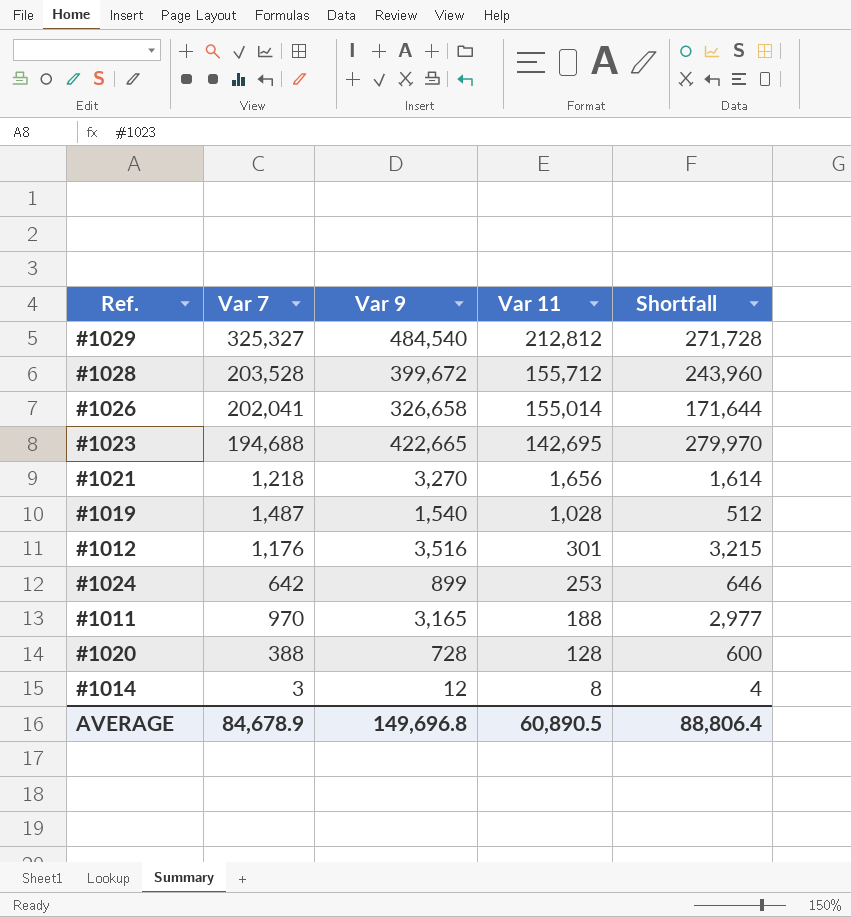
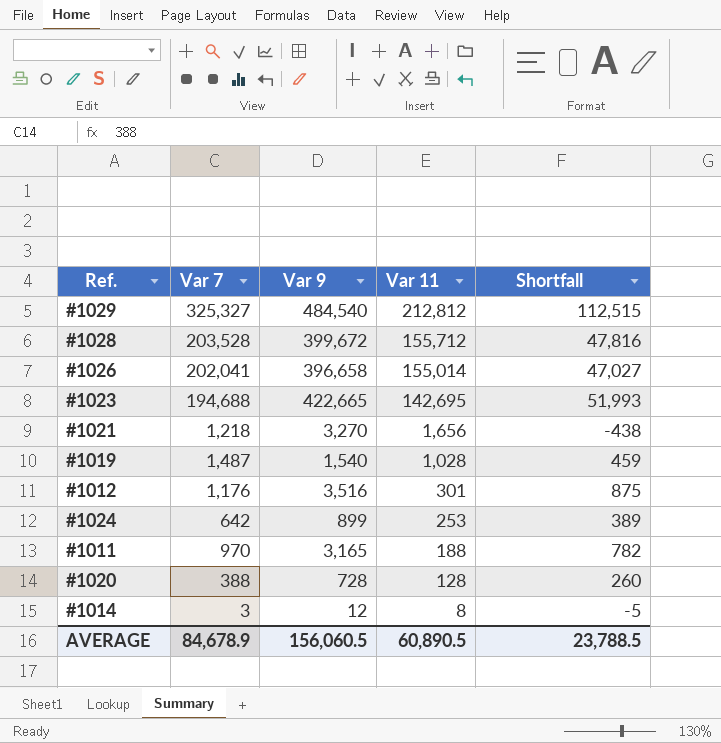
column Shortfall | formula: [Var 9] - [Var 11] -> [Var 7] - [Var 11]
#1026 | Var 9: 326,658 -> 396,658
AVERAGE | Var 9: 149,696.8 -> 156,060.5
AVERAGE | Shortfall: 88,806.4 -> 23,788.5

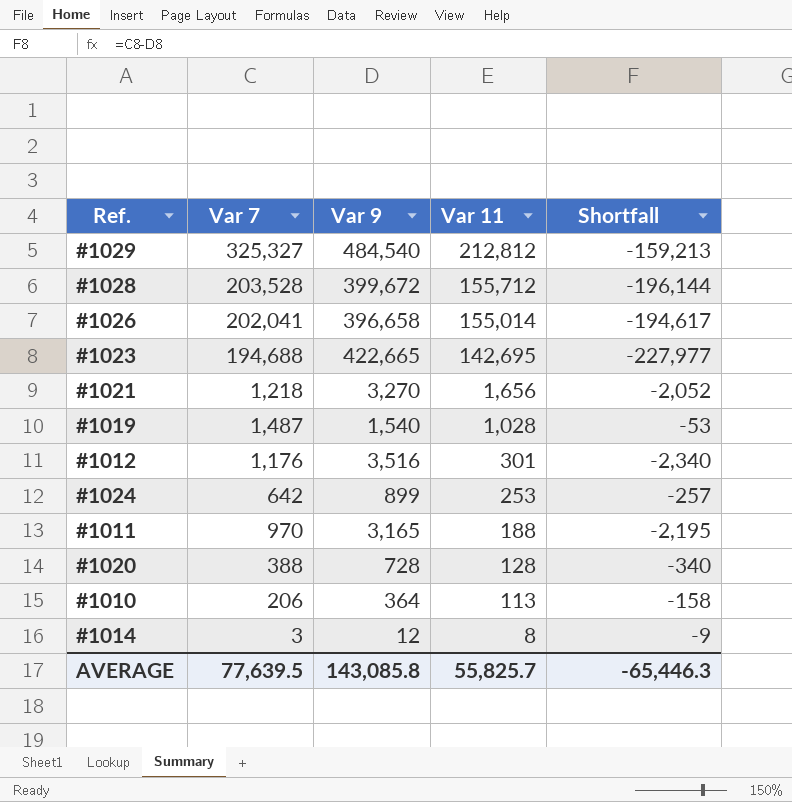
column Shortfall | formula: [Var 7] - [Var 11] -> [Var 7] - [Var 9]
row #1010: none -> 206 | 364 | 113 | -158
AVERAGE | Var 7: 84,678.9 -> 77,639.5
AVERAGE | Var 9: 156,060.5 -> 143,085.8
AVERAGE | Var 11: 60,890.5 -> 55,825.7
AVERAGE | Shortfall: 23,788.5 -> -65,446.3

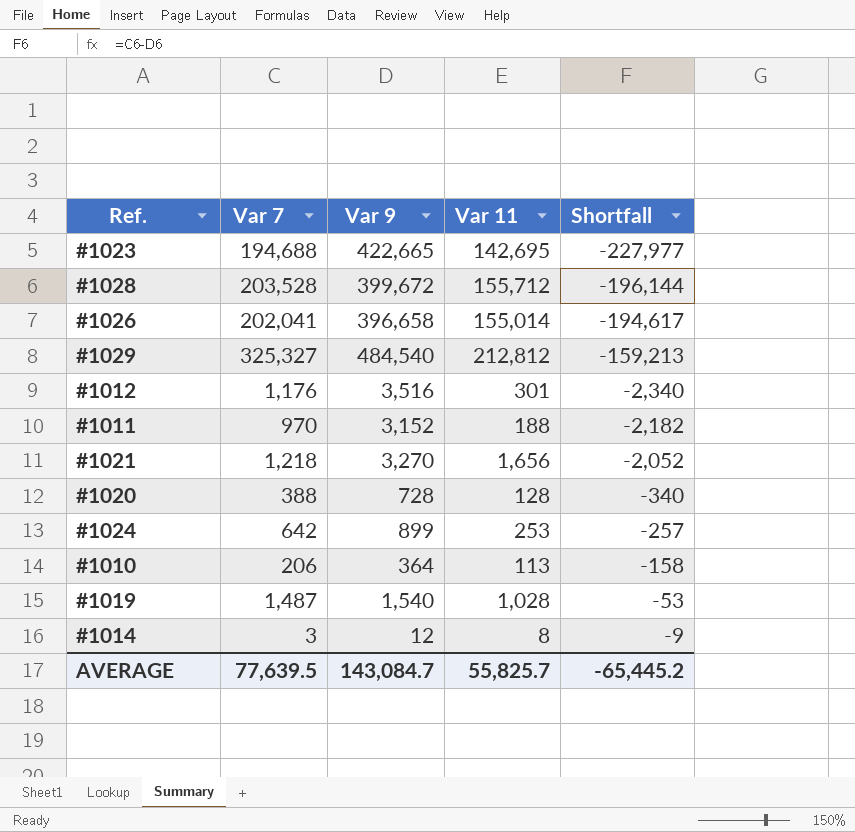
row order: Var 11 descending -> Shortfall ascending
#1011 | Var 9: 3,165 -> 3,152
#1011 | Shortfall: -2,195 -> -2,182
AVERAGE | Var 9: 143,085.8 -> 143,084.7
AVERAGE | Shortfall: -65,446.3 -> -65,445.2

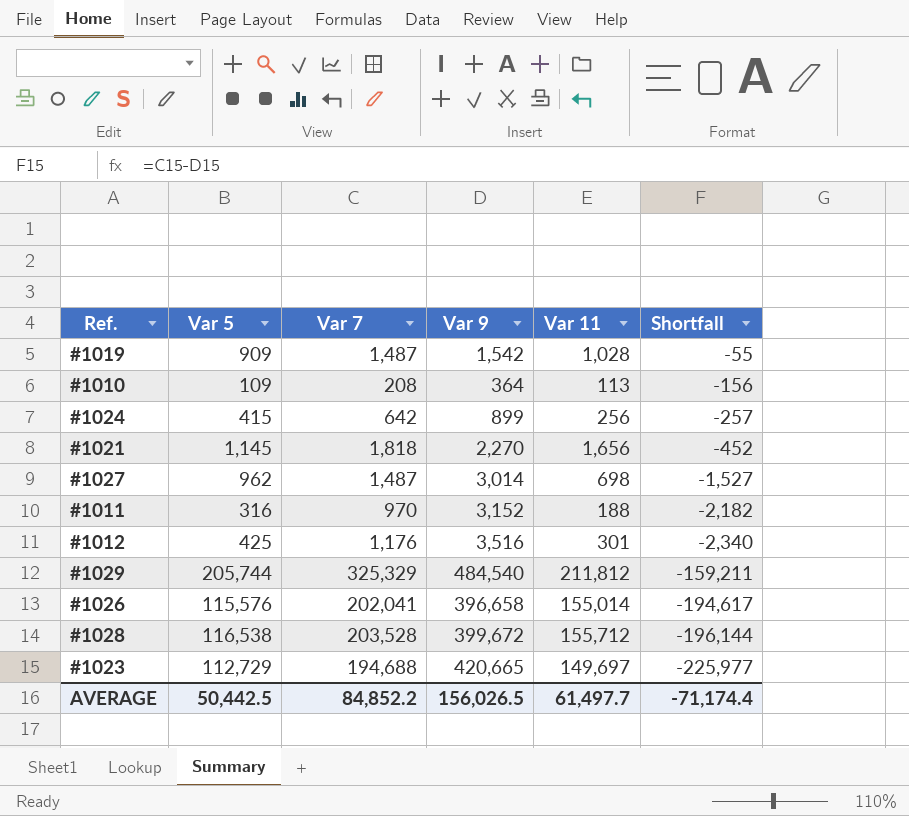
row order: Shortfall ascending -> Shortfall descending
column Var 5 | position: none -> 2
row #1020: 388 | 728 | 128 | -340 -> none
row #1014: 3 | 12 | 8 | -9 -> none
#1019 | Var 9: 1,540 -> 1,542
#1019 | Shortfall: -53 -> -55
#1010 | Var 7: 206 -> 208
#1010 | Shortfall: -158 -> -156
#1024 | Var 11: 253 -> 256
#1021 | Var 7: 1,218 -> 1,818
#1021 | Var 9: 3,270 -> 2,270
#1021 | Shortfall: -2,052 -> -452
row #1027: none -> 962 | 1,487 | 3,014 | 698 | -1,527
#1029 | Var 7: 325,327 -> 325,329
#1029 | Var 11: 212,812 -> 211,812
#1029 | Shortfall: -159,213 -> -159,211
#1023 | Var 9: 422,665 -> 420,665
#1023 | Var 11: 142,695 -> 149,697
#1023 | Shortfall: -227,977 -> -225,977
AVERAGE | Var 7: 77,639.5 -> 84,852.2
AVERAGE | Var 9: 143,084.7 -> 156,026.5
AVERAGE | Var 11: 55,825.7 -> 61,497.7
AVERAGE | Shortfall: -65,445.2 -> -71,174.4

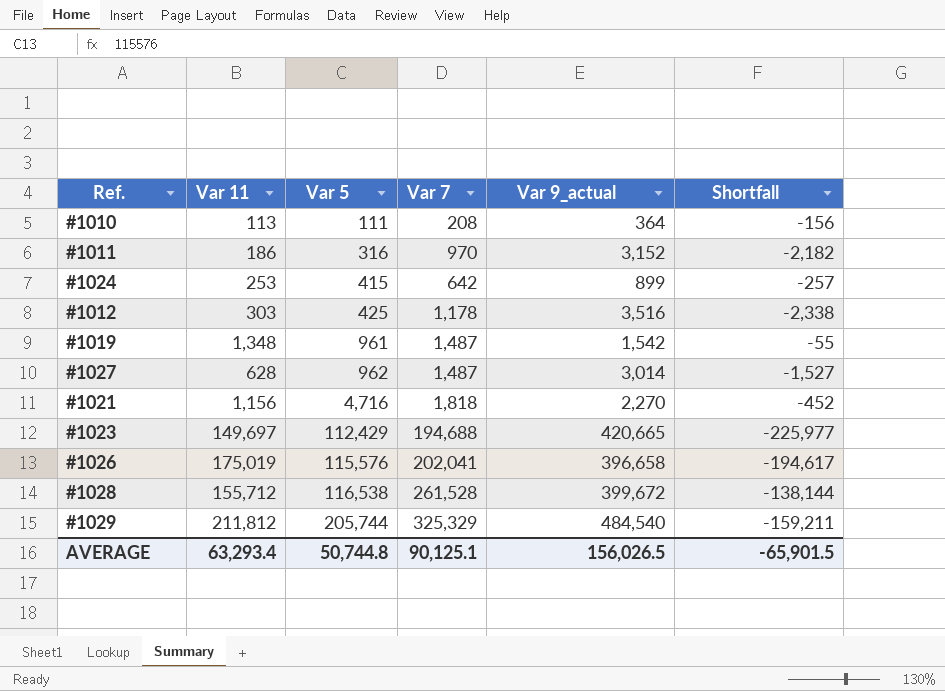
row order: Shortfall descending -> Var 5 ascending
column Var 11 | position: 5 -> 2
column name: Var 9 -> Var 9_actual
#1010 | Var 5: 109 -> 111
#1011 | Var 11: 188 -> 186
#1024 | Var 11: 256 -> 253
#1012 | Var 11: 301 -> 303
#1012 | Var 7: 1,176 -> 1,178
#1012 | Shortfall: -2,340 -> -2,338
#1019 | Var 11: 1,028 -> 1,348
#1019 | Var 5: 909 -> 961
#1027 | Var 11: 698 -> 628
#1021 | Var 11: 1,656 -> 1,156
#1021 | Var 5: 1,145 -> 4,716
#1023 | Var 5: 112,729 -> 112,429
#1026 | Var 11: 155,014 -> 175,019
#1028 | Var 7: 203,528 -> 261,528
#1028 | Shortfall: -196,144 -> -138,144
AVERAGE | Var 11: 61,497.7 -> 63,293.4
AVERAGE | Var 5: 50,442.5 -> 50,744.8
AVERAGE | Var 7: 84,852.2 -> 90,125.1
AVERAGE | Shortfall: -71,174.4 -> -65,901.5

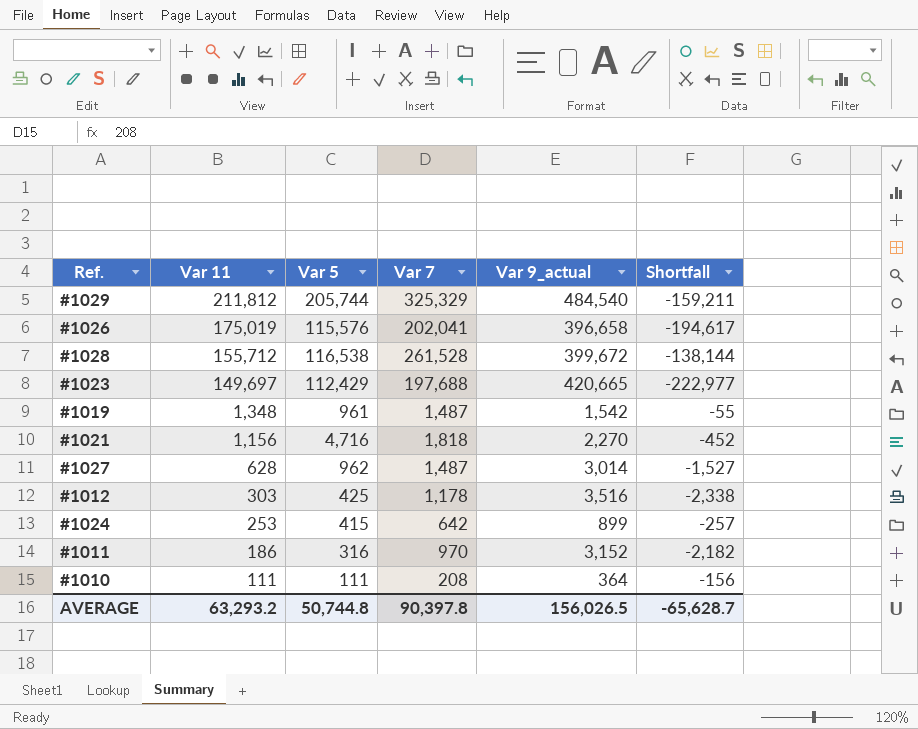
row order: Var 5 ascending -> Var 11 descending
#1023 | Var 7: 194,688 -> 197,688
#1023 | Shortfall: -225,977 -> -222,977
#1010 | Var 11: 113 -> 111
AVERAGE | Var 11: 63,293.4 -> 63,293.2
AVERAGE | Var 7: 90,125.1 -> 90,397.8
AVERAGE | Shortfall: -65,901.5 -> -65,628.7

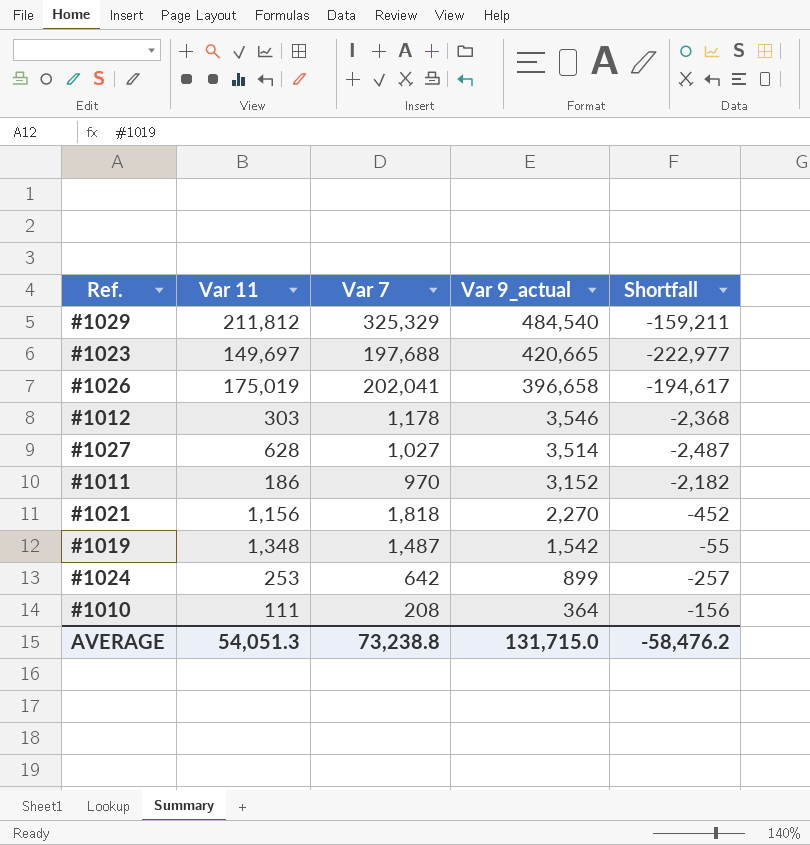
row order: Var 11 descending -> Var 9_actual descending
column Var 5 | position: 3 -> none
row #1028: 155,712 | 116,538 | 261,528 | 399,672 | -138,144 -> none
#1012 | Var 9_actual: 3,516 -> 3,546
#1012 | Shortfall: -2,338 -> -2,368
#1027 | Var 7: 1,487 -> 1,027
#1027 | Var 9_actual: 3,014 -> 3,514
#1027 | Shortfall: -1,527 -> -2,487
AVERAGE | Var 11: 63,293.2 -> 54,051.3
AVERAGE | Var 7: 90,397.8 -> 73,238.8
AVERAGE | Var 9_actual: 156,026.5 -> 131,715.0
AVERAGE | Shortfall: -65,628.7 -> -58,476.2

